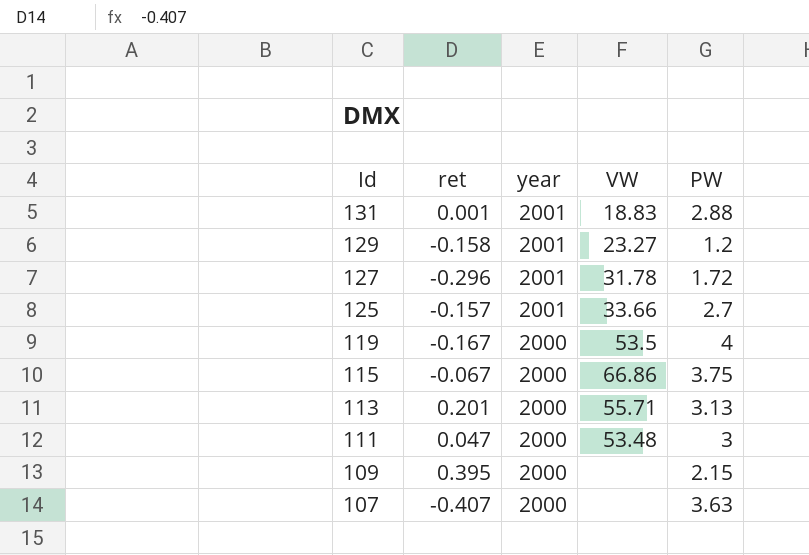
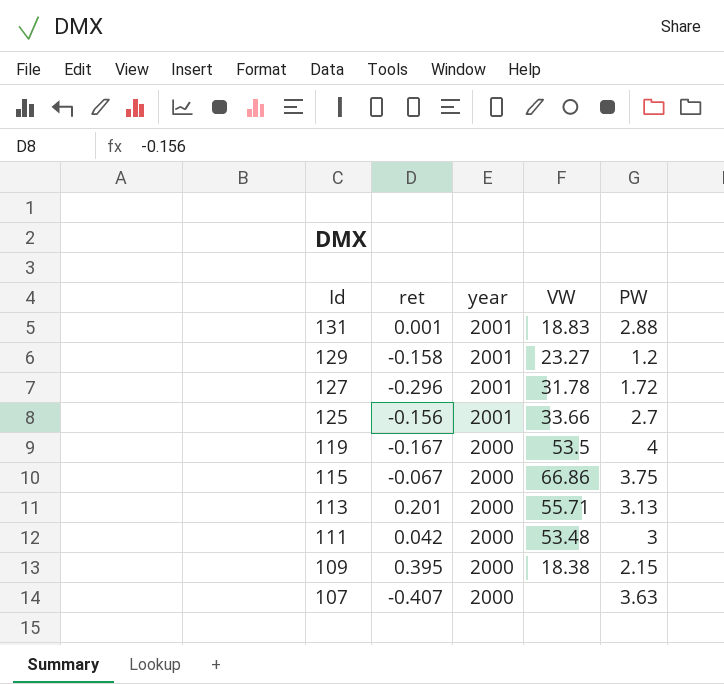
125 | ret: -0.157 -> -0.156
111 | ret: 0.047 -> 0.042
109 | VW: none -> 18.38

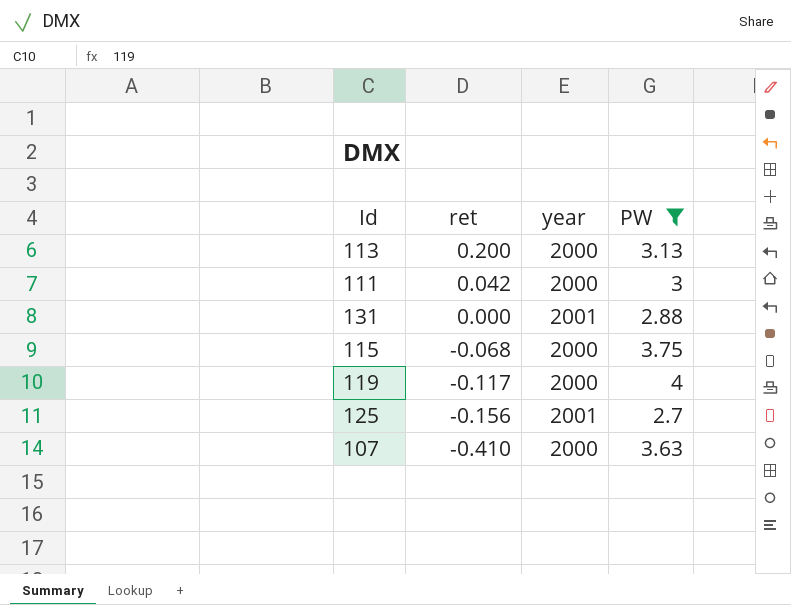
filter: none -> PW >= 2.7
row order: Id descending -> ret descending
column VW | position: 4 -> none
113 | ret: 0.201 -> 0.200
131 | ret: 0.001 -> 0.000
115 | ret: -0.067 -> -0.068
119 | ret: -0.167 -> -0.117
107 | ret: -0.407 -> -0.410

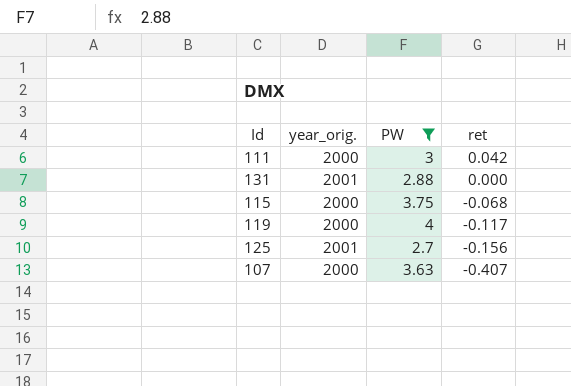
column name: year -> year_orig.
column ret | position: 2 -> 4
row 113: 0.200 | 2000 | 3.13 -> none
107 | ret: -0.410 -> -0.407

